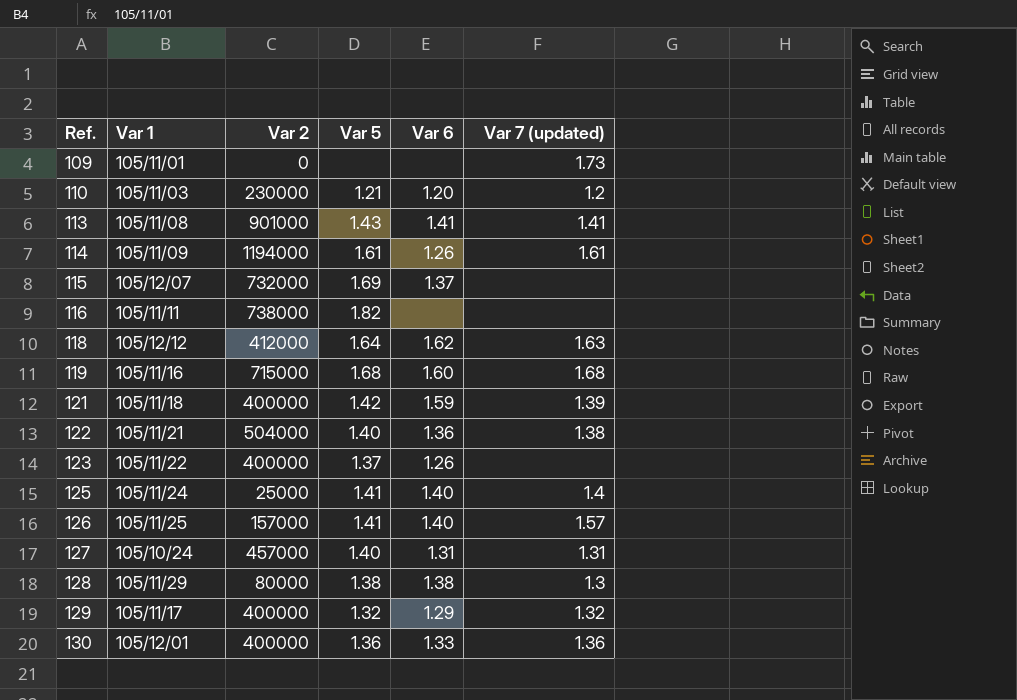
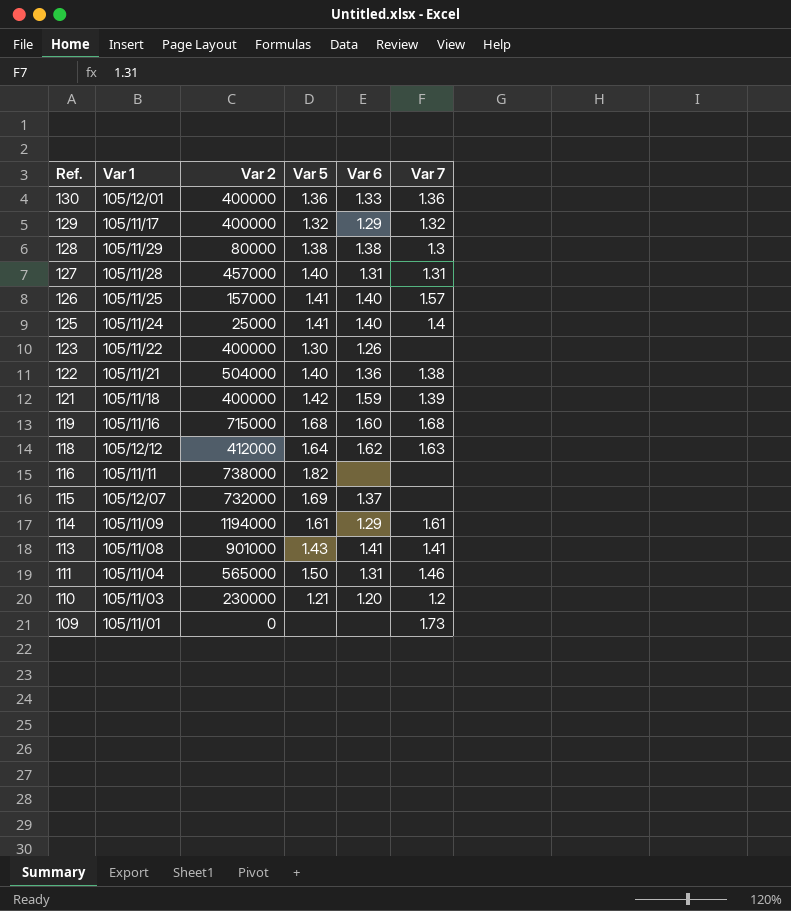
row order: Ref. ascending -> Ref. descending
column name: Var 7 (updated) -> Var 7
127 | Var 1: 105/10/24 -> 105/11/28
123 | Var 5: 1.37 -> 1.30
114 | Var 6: 1.26 -> 1.29
row 111: none -> 105/11/04 | 565000 | 1.50 | 1.31 | 1.46

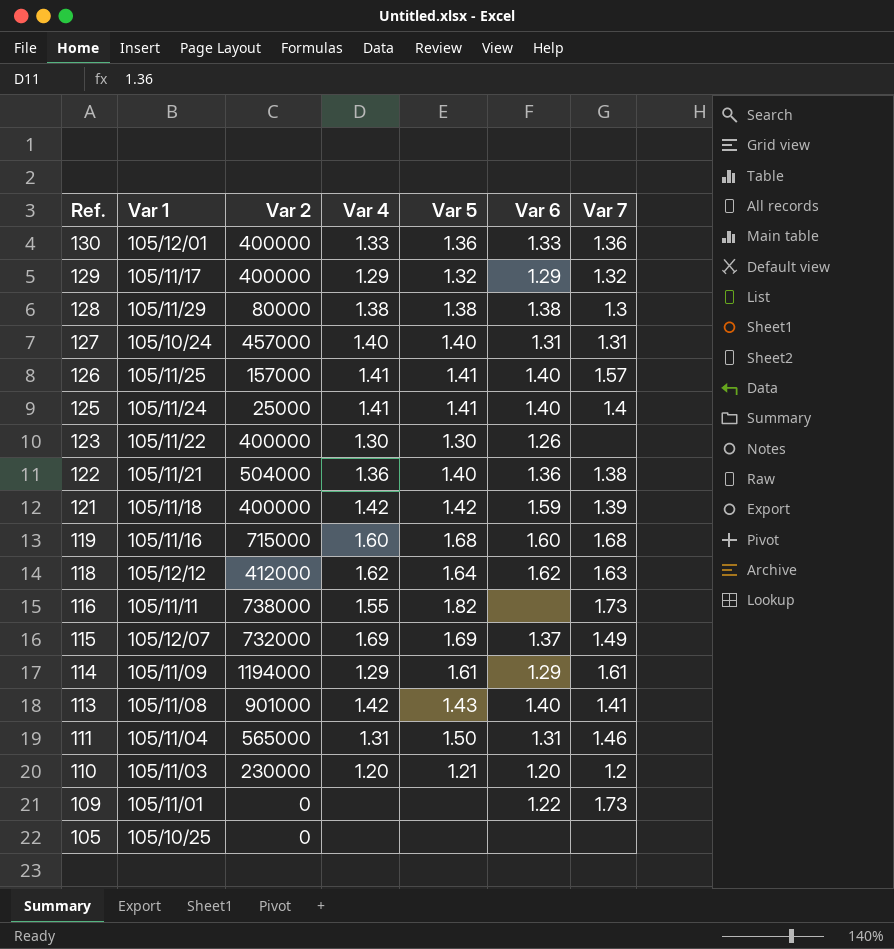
column Var 4 | position: none -> 4
127 | Var 1: 105/11/28 -> 105/10/24
116 | Var 7: none -> 1.73
115 | Var 7: none -> 1.49
113 | Var 6: 1.41 -> 1.40
109 | Var 6: none -> 1.22
row 105: none -> 105/10/25 | 0 | none | none | none | none

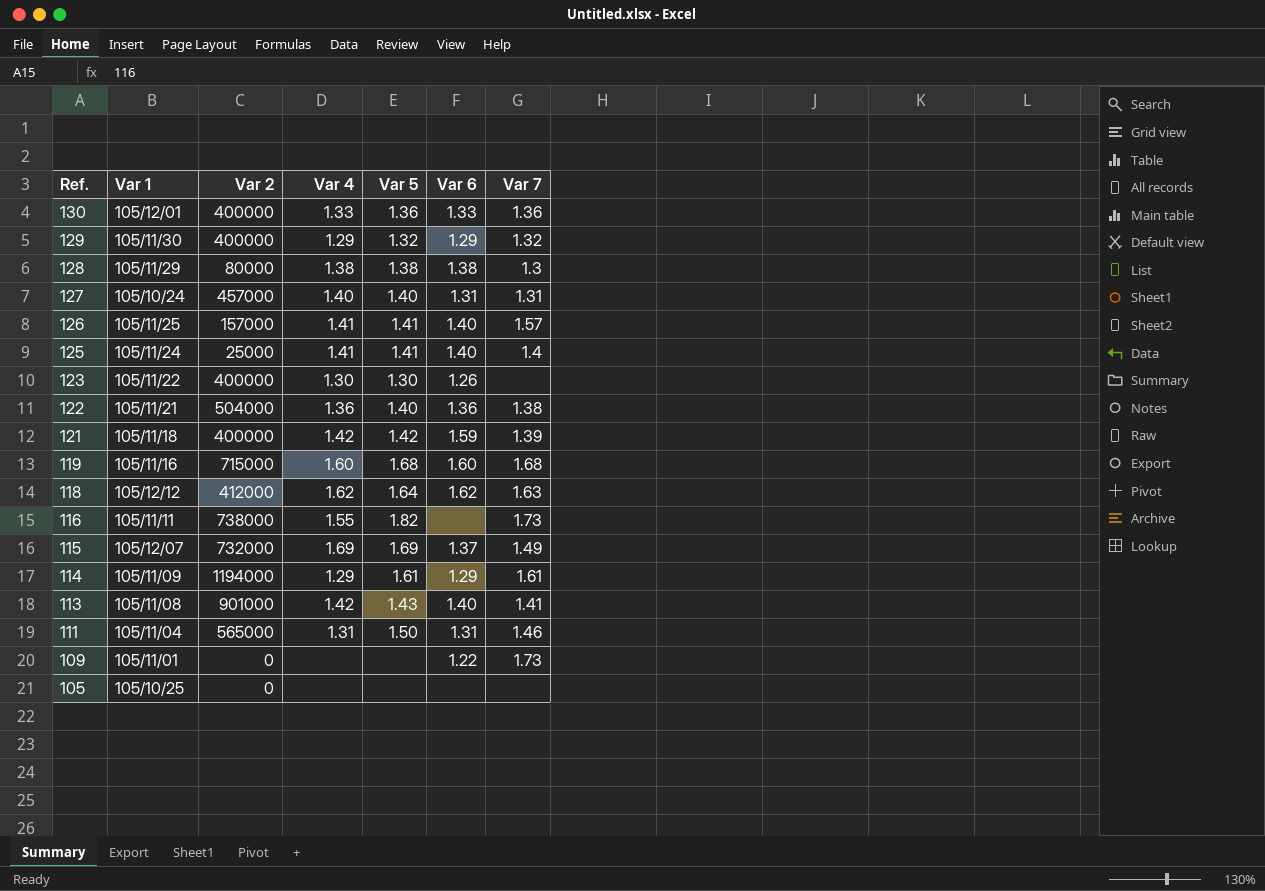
row 110: 105/11/03 | 230000 | 1.20 | 1.21 | 1.20 | 1.2 -> none
129 | Var 1: 105/11/17 -> 105/11/30

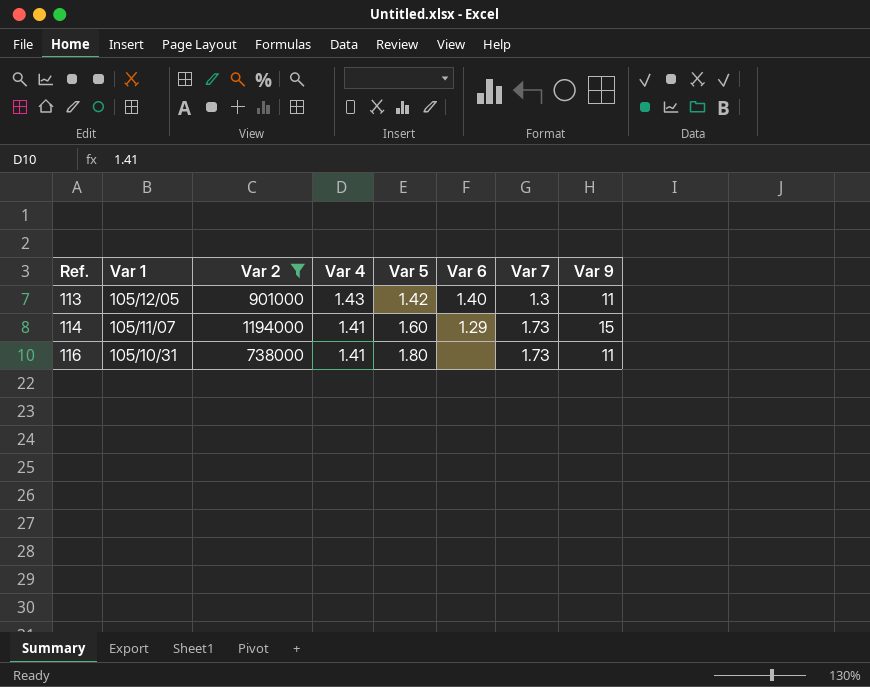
filter: none -> Var 2 >= 738000
row order: Ref. descending -> Ref. ascending
column Var 9 | position: none -> 8
113 | Var 1: 105/11/08 -> 105/12/05
113 | Var 4: 1.42 -> 1.43
113 | Var 5: 1.43 -> 1.42
113 | Var 7: 1.41 -> 1.3
114 | Var 1: 105/11/09 -> 105/11/07
114 | Var 4: 1.29 -> 1.41
114 | Var 5: 1.61 -> 1.60
114 | Var 7: 1.61 -> 1.73
116 | Var 1: 105/11/11 -> 105/10/31
116 | Var 4: 1.55 -> 1.41
116 | Var 5: 1.82 -> 1.80

